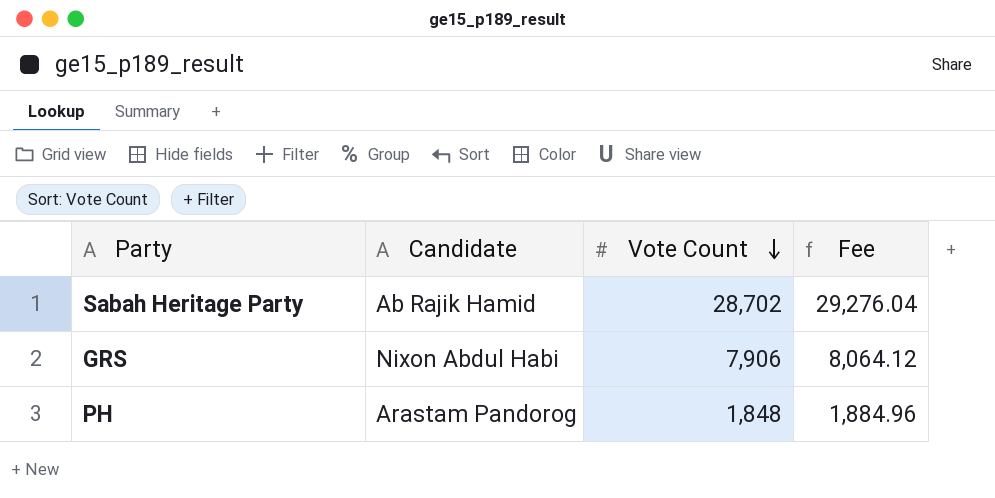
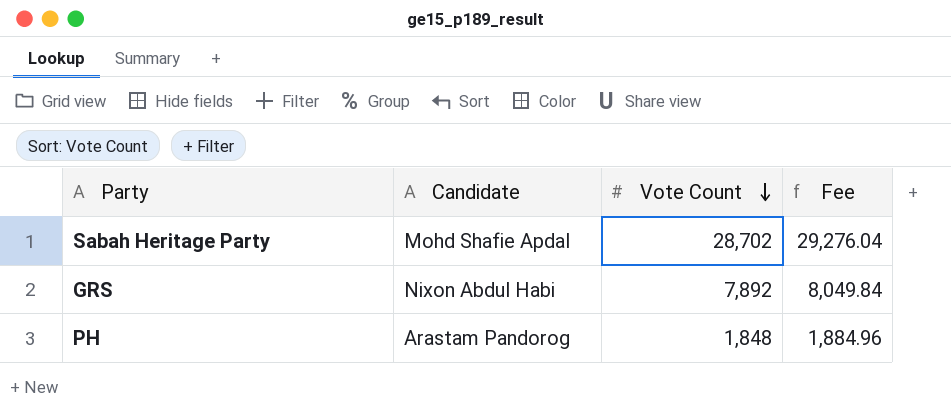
Sabah Heritage Party | Candidate: Ab Rajik Hamid -> Mohd Shafie Apdal
GRS | Vote Count: 7,906 -> 7,892
GRS | Fee: 8,064.12 -> 8,049.84

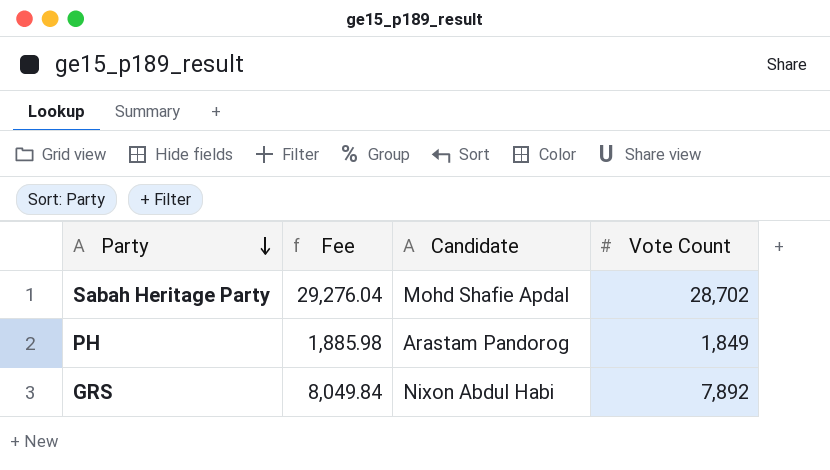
row order: Vote Count descending -> Party descending
column Fee | position: 4 -> 2
PH | Fee: 1,884.96 -> 1,885.98
PH | Vote Count: 1,848 -> 1,849

